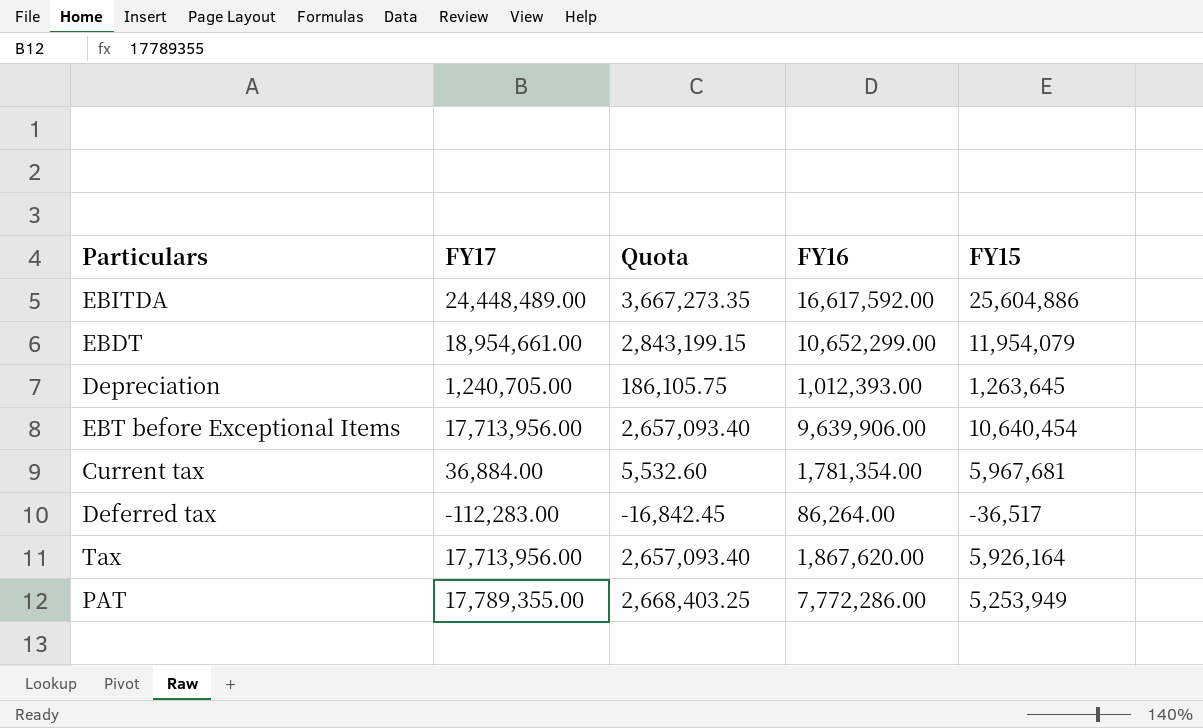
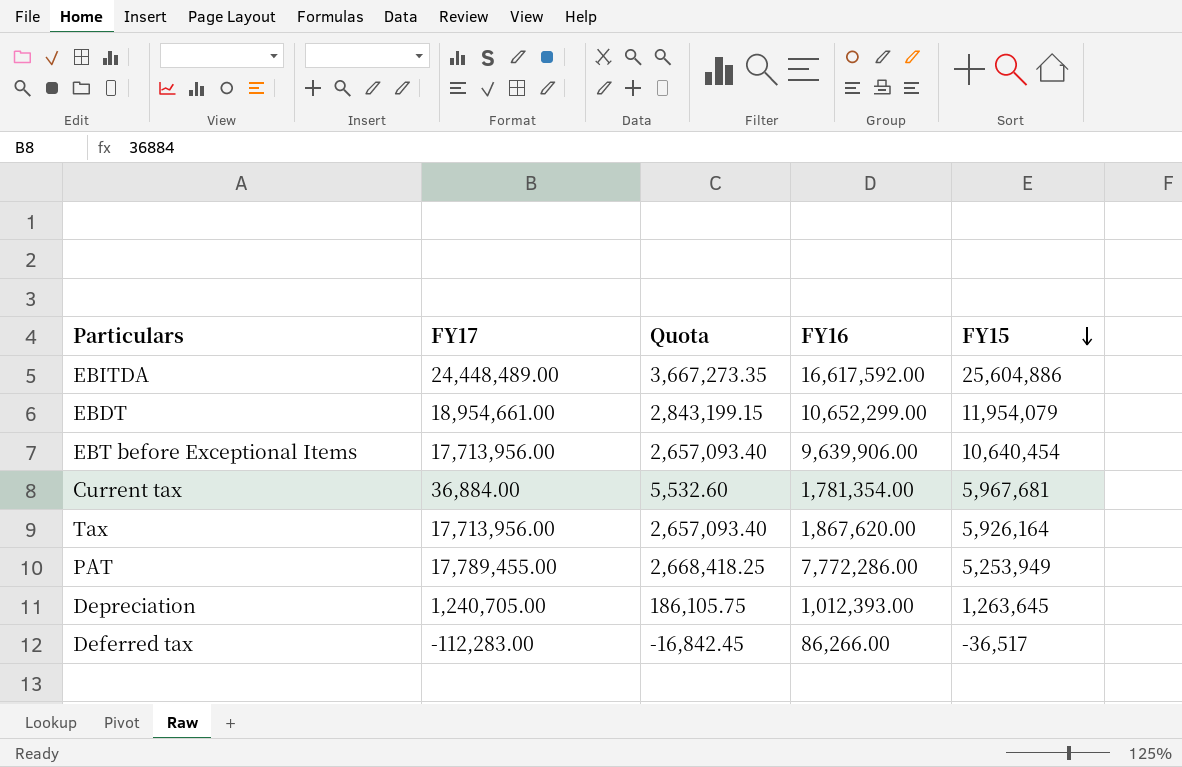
row order: none -> FY15 descending
PAT | FY17: 17,789,355.00 -> 17,789,455.00
PAT | Quota: 2,668,403.25 -> 2,668,418.25
Deferred tax | FY16: 86,264.00 -> 86,266.00

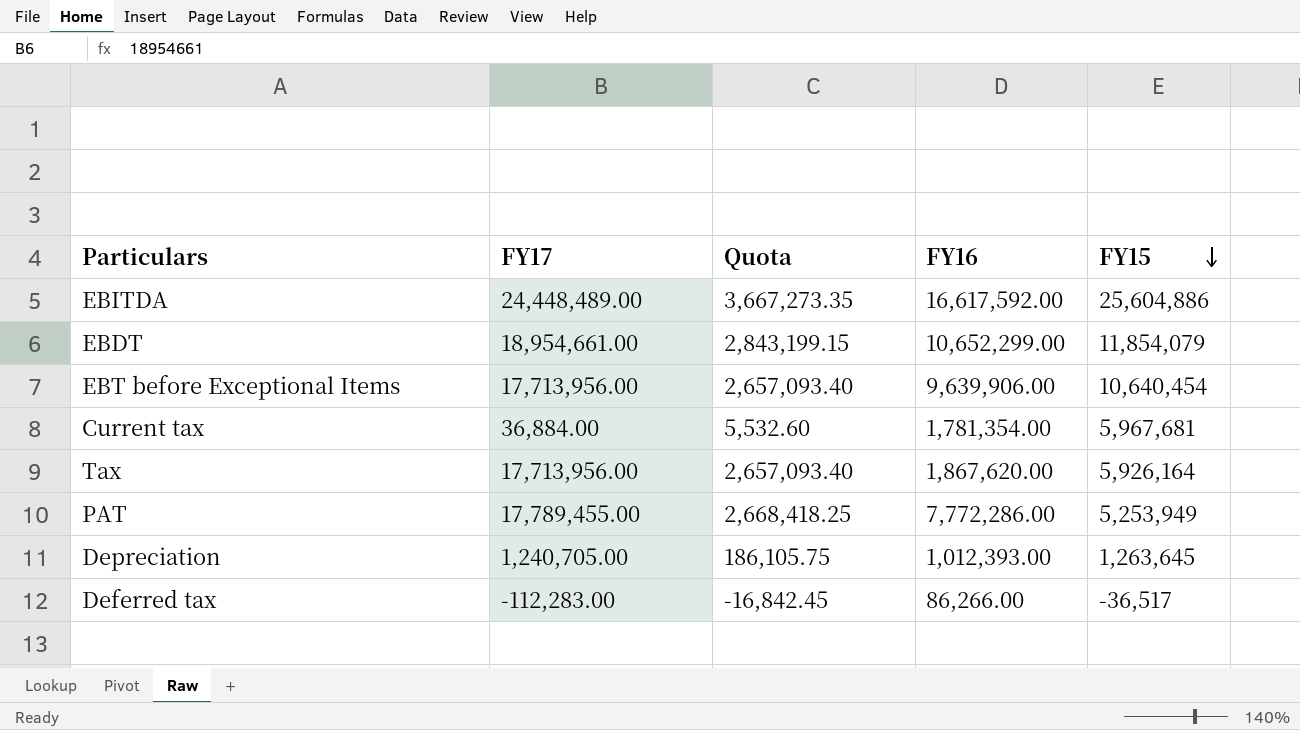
EBDT | FY15: 11,954,079 -> 11,854,079

